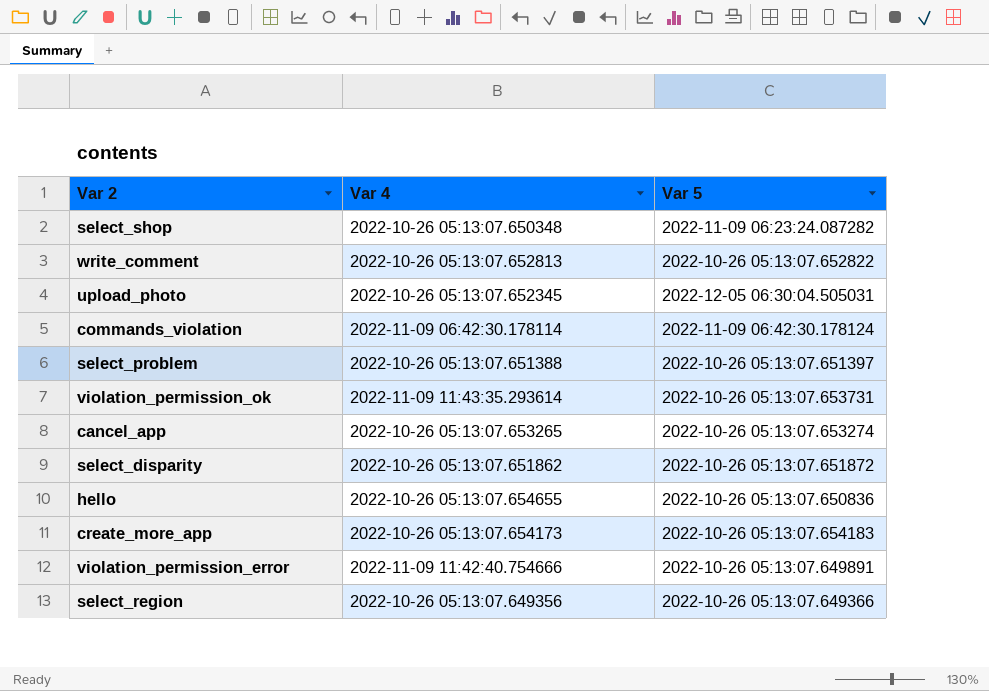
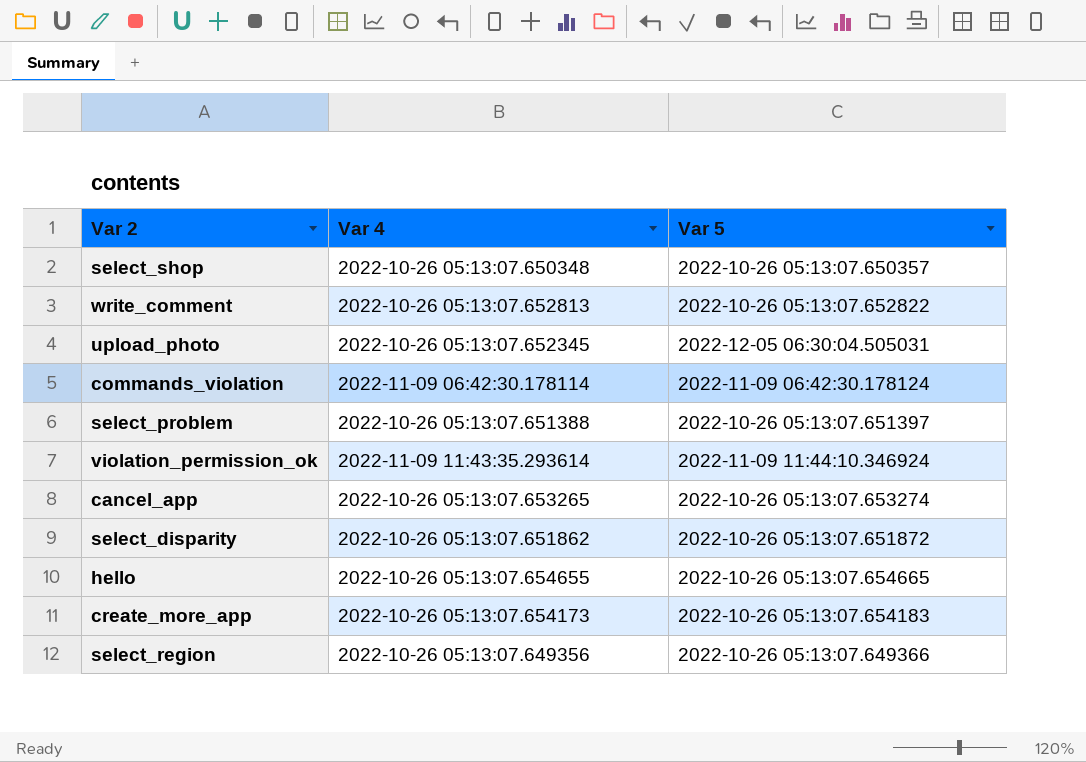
row violation_permission_error: 2022-11-09 11:42:40.754666 | 2022-10-26 05:13:07.649891 -> none
select_shop | Var 5: 2022-11-09 06:23:24.087282 -> 2022-10-26 05:13:07.650357
violation_permission_ok | Var 5: 2022-10-26 05:13:07.653731 -> 2022-11-09 11:44:10.346924
hello | Var 5: 2022-10-26 05:13:07.650836 -> 2022-10-26 05:13:07.654665

